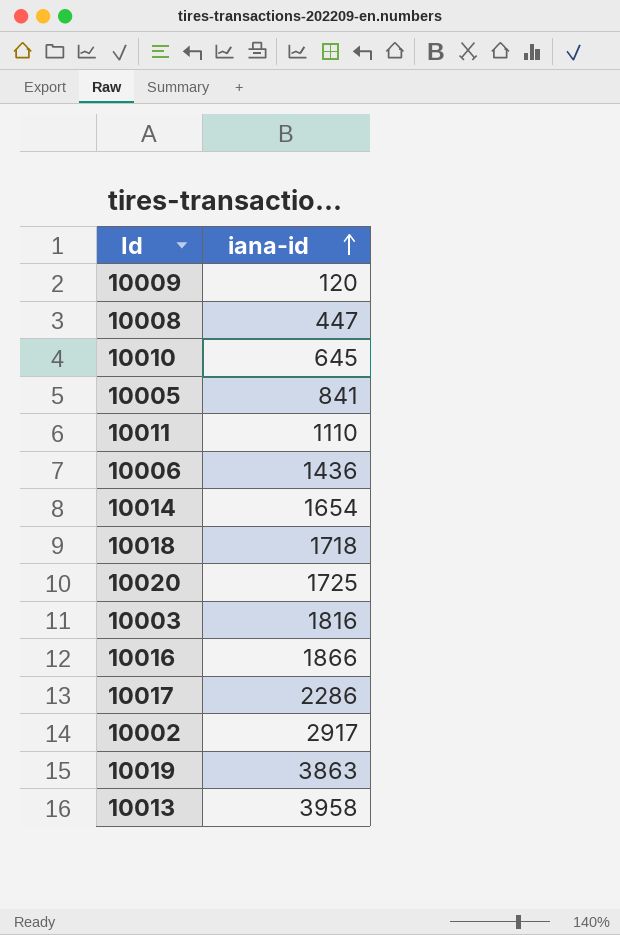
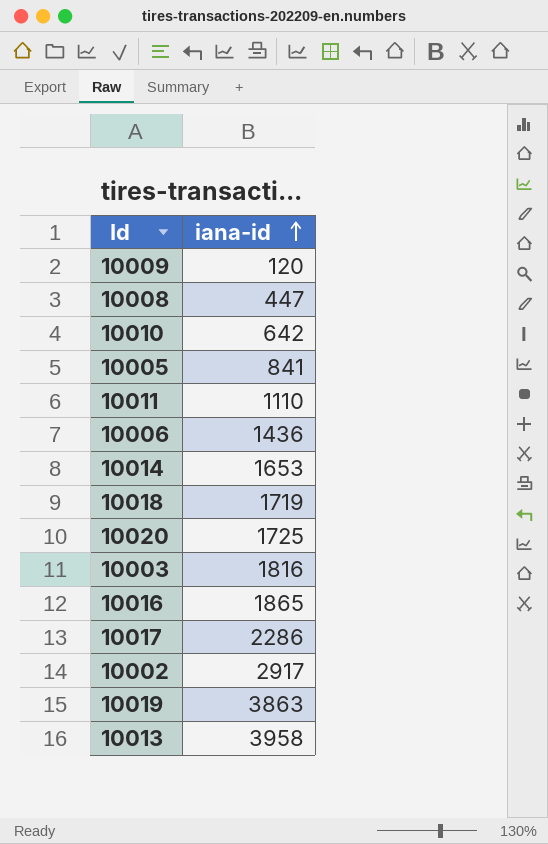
10010 | iana-id: 645 -> 642
10014 | iana-id: 1654 -> 1653
10018 | iana-id: 1718 -> 1719
10016 | iana-id: 1866 -> 1865

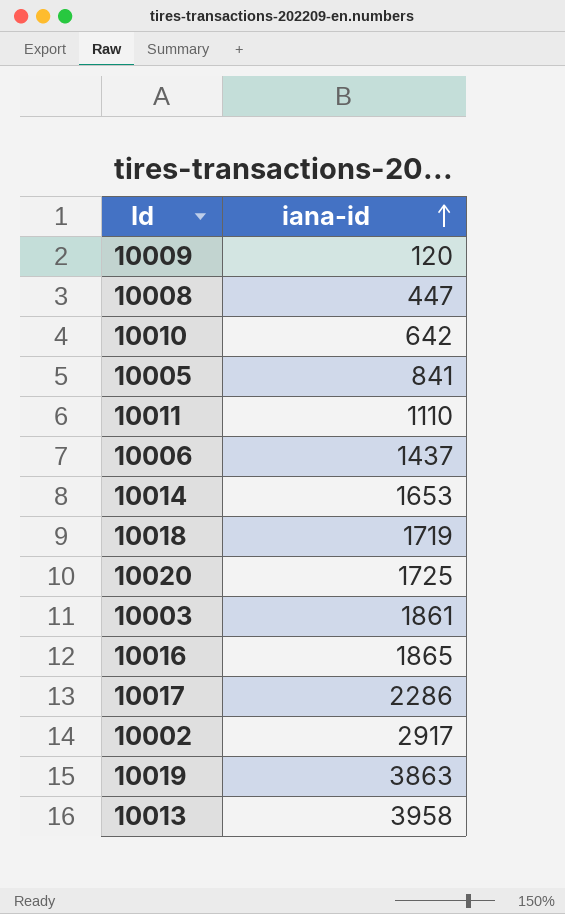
10006 | iana-id: 1436 -> 1437
10003 | iana-id: 1816 -> 1861

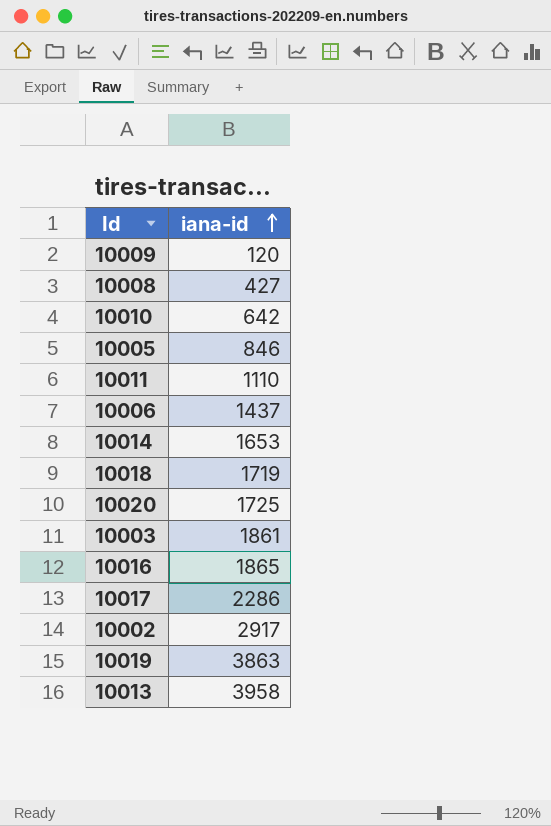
10008 | iana-id: 447 -> 427
10005 | iana-id: 841 -> 846

